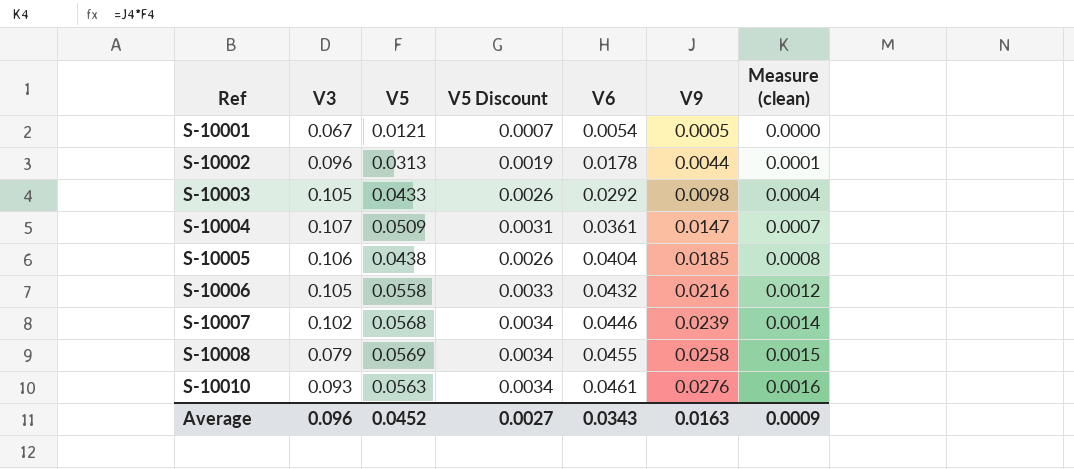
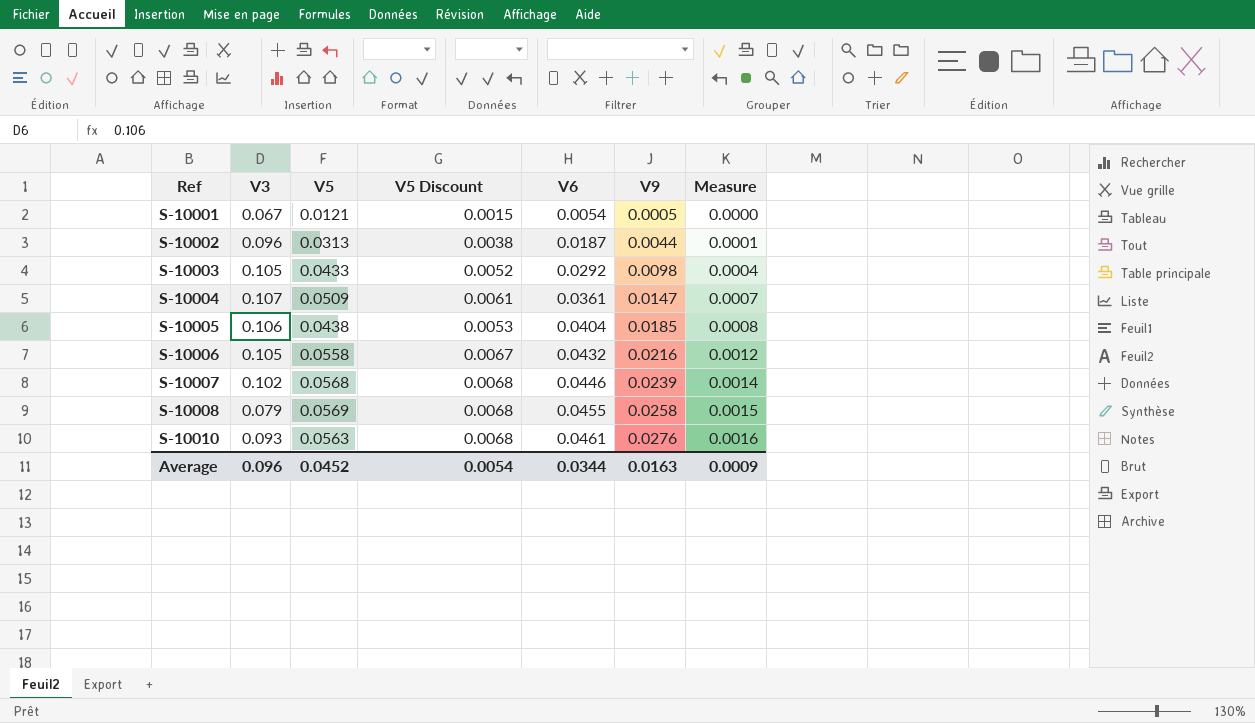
column V5 Discount | formula: [V5] * 0.06 -> [V5] * 0.12
column name: Measure (clean) -> Measure
S-10002 | V6: 0.0178 -> 0.0187
Average | V5 Discount: 0.0027 -> 0.0054
Average | V6: 0.0343 -> 0.0344

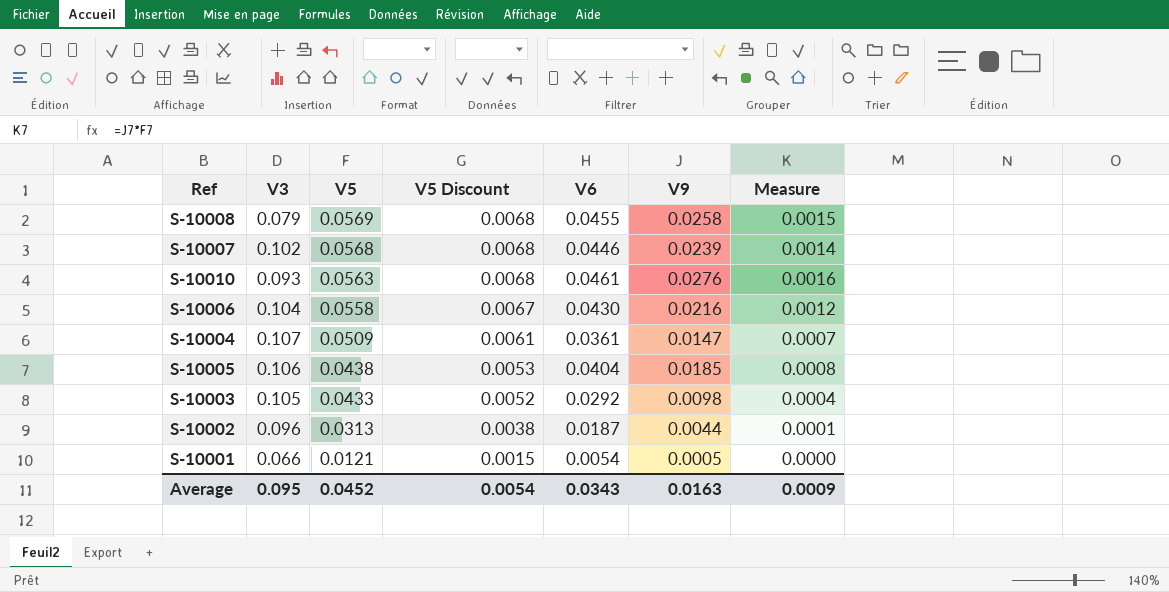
row order: Ref ascending -> V5 descending
S-10006 | V3: 0.105 -> 0.104
S-10006 | V6: 0.0432 -> 0.0430
S-10001 | V3: 0.067 -> 0.066
Average | V3: 0.096 -> 0.095
Average | V6: 0.0344 -> 0.0343

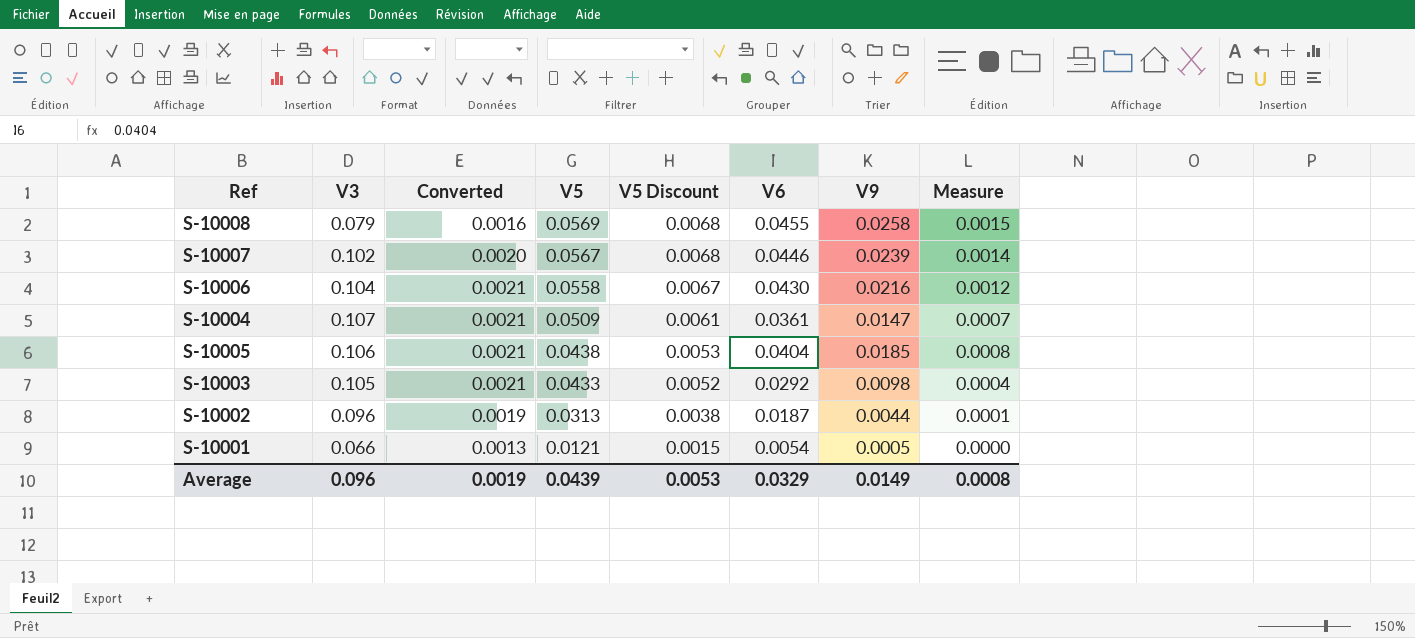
column Converted | formula: none -> [V3] * 0.02
row S-10010: 0.093 | 0.0563 | 0.0068 | 0.0461 | 0.0276 | 0.0016 -> none
S-10007 | V5: 0.0568 -> 0.0567
Average | V3: 0.095 -> 0.096
Average | V5: 0.0452 -> 0.0439
Average | V5 Discount: 0.0054 -> 0.0053
Average | V6: 0.0343 -> 0.0329
Average | V9: 0.0163 -> 0.0149
Average | Measure: 0.0009 -> 0.0008

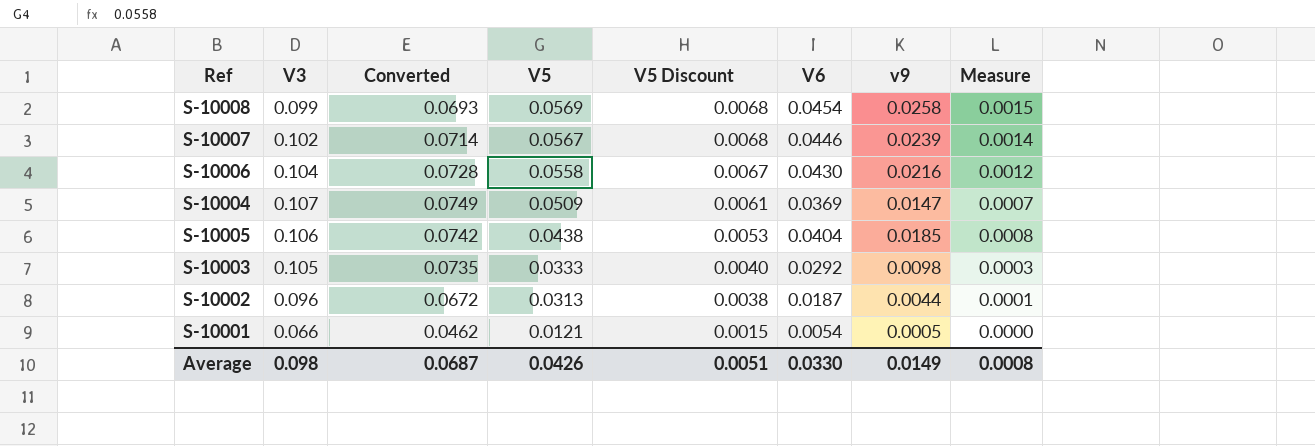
column Converted | formula: [V3] * 0.02 -> [V3] * 0.7
column name: V9 -> v9
S-10008 | V3: 0.079 -> 0.099
S-10008 | V6: 0.0455 -> 0.0454
S-10004 | V6: 0.0361 -> 0.0369
S-10003 | V5: 0.0433 -> 0.0333
S-10003 | V5 Discount: 0.0052 -> 0.0040
S-10003 | Measure: 0.0004 -> 0.0003
Average | V3: 0.096 -> 0.098
Average | Converted: 0.0019 -> 0.0687
Average | V5: 0.0439 -> 0.0426
Average | V5 Discount: 0.0053 -> 0.0051
Average | V6: 0.0329 -> 0.0330

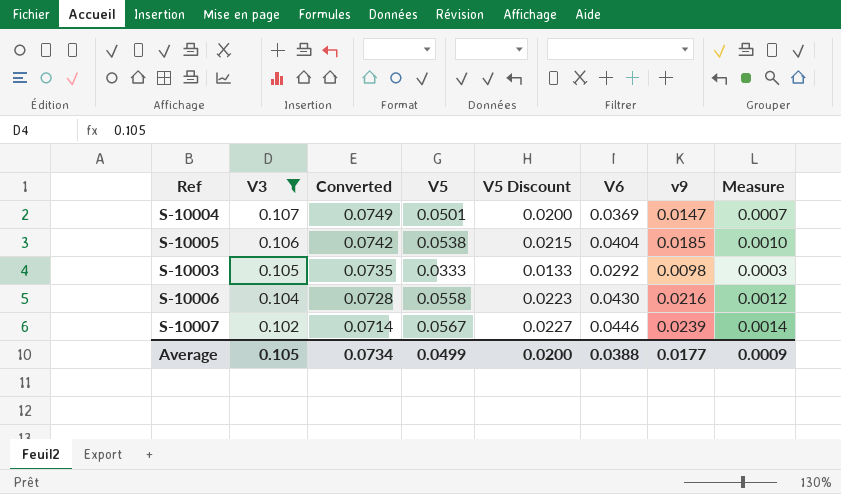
filter: none -> V3 >= 0.102
row order: V5 descending -> V3 descending
column V5 Discount | formula: [V5] * 0.12 -> [V5] * 0.4
S-10004 | V5: 0.0509 -> 0.0501
S-10005 | V5: 0.0438 -> 0.0538
S-10005 | Measure: 0.0008 -> 0.0010
Average | V3: 0.098 -> 0.105
Average | Converted: 0.0687 -> 0.0734
Average | V5: 0.0426 -> 0.0499
Average | V5 Discount: 0.0051 -> 0.0200
Average | V6: 0.0330 -> 0.0388
Average | v9: 0.0149 -> 0.0177
Average | Measure: 0.0008 -> 0.0009

